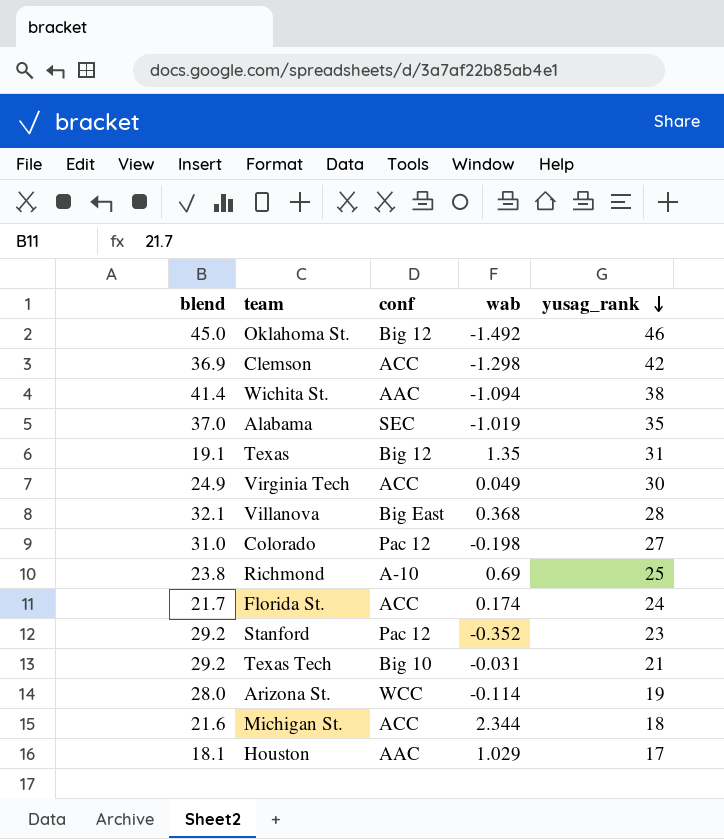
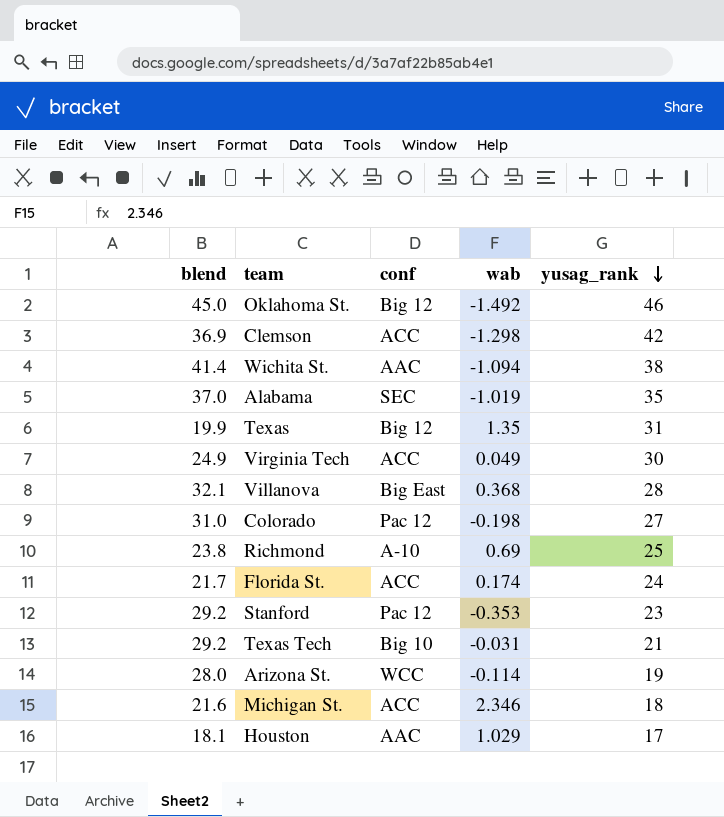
Texas | blend: 19.1 -> 19.9
Stanford | wab: -0.352 -> -0.353
Michigan St. | wab: 2.344 -> 2.346

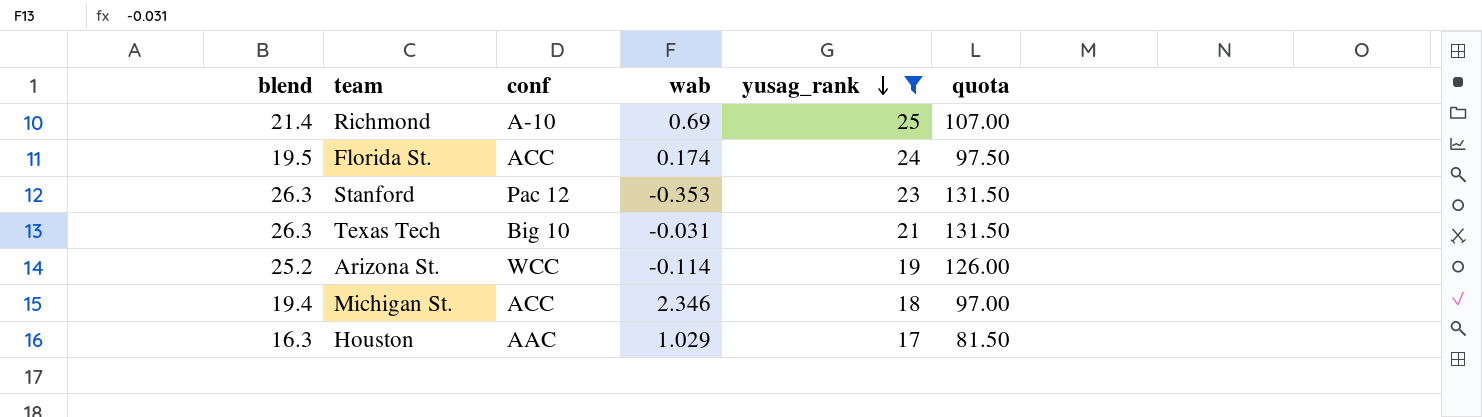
filter: none -> yusag_rank <= 25
column quota | formula: none -> [blend] * 5
Richmond | blend: 23.8 -> 21.4
Florida St. | blend: 21.7 -> 19.5
Stanford | blend: 29.2 -> 26.3
Texas Tech | blend: 29.2 -> 26.3
Arizona St. | blend: 28.0 -> 25.2
Michigan St. | blend: 21.6 -> 19.4
Houston | blend: 18.1 -> 16.3

